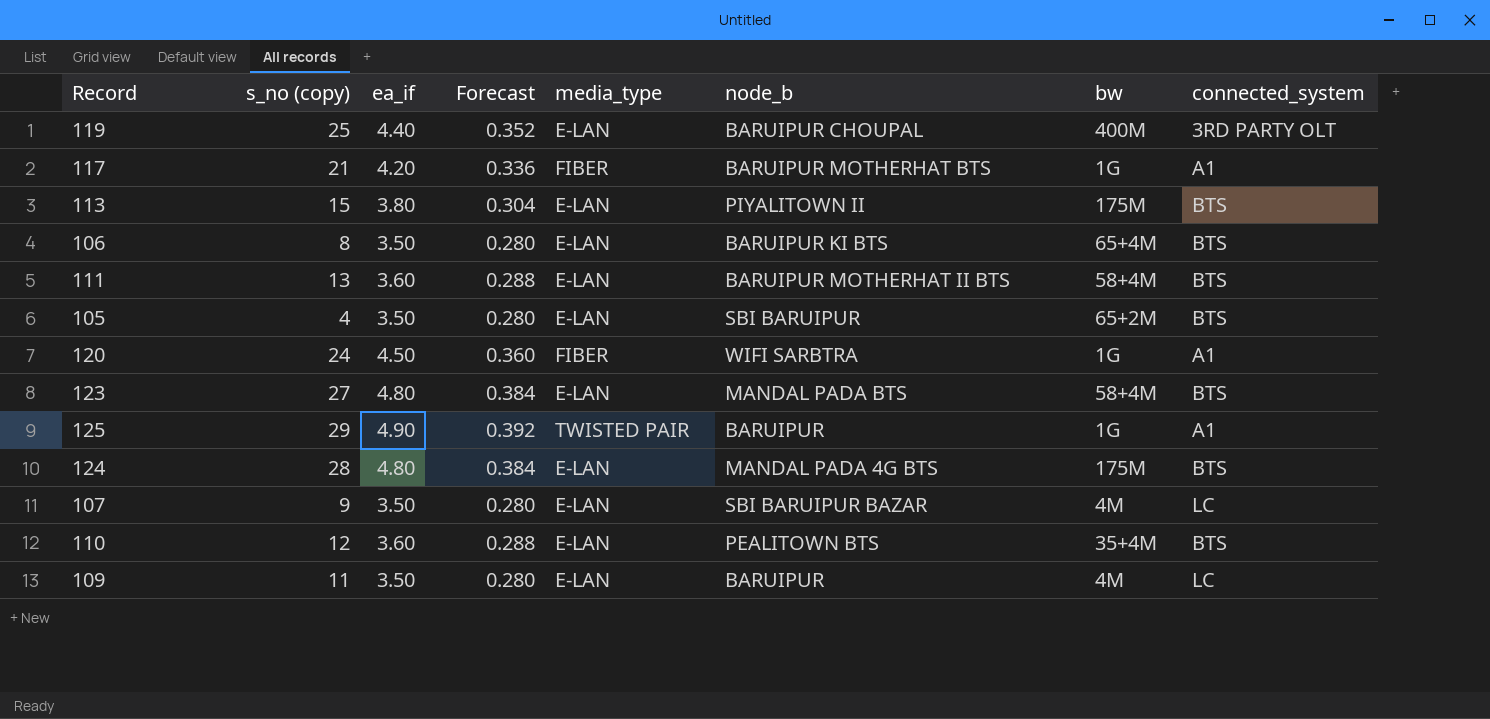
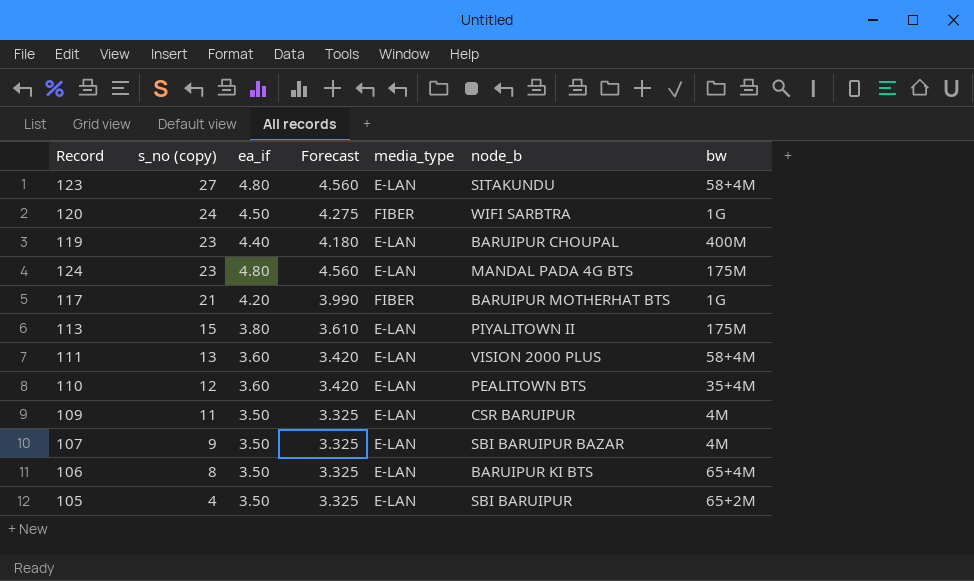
row order: none -> s_no (copy) descending
column connected_system | position: 8 -> none
column Forecast | formula: [ea_if] * 0.08 -> [ea_if] * 0.95
row 125: 29 | 4.90 | 0.392 | TWISTED PAIR | BARUIPUR | 1G | A1 -> none
123 | node_b: MANDAL PADA BTS -> SITAKUNDU
119 | s_no (copy): 25 -> 23
124 | s_no (copy): 28 -> 23
111 | node_b: BARUIPUR MOTHERHAT II BTS -> VISION 2000 PLUS
109 | node_b: BARUIPUR -> CSR BARUIPUR

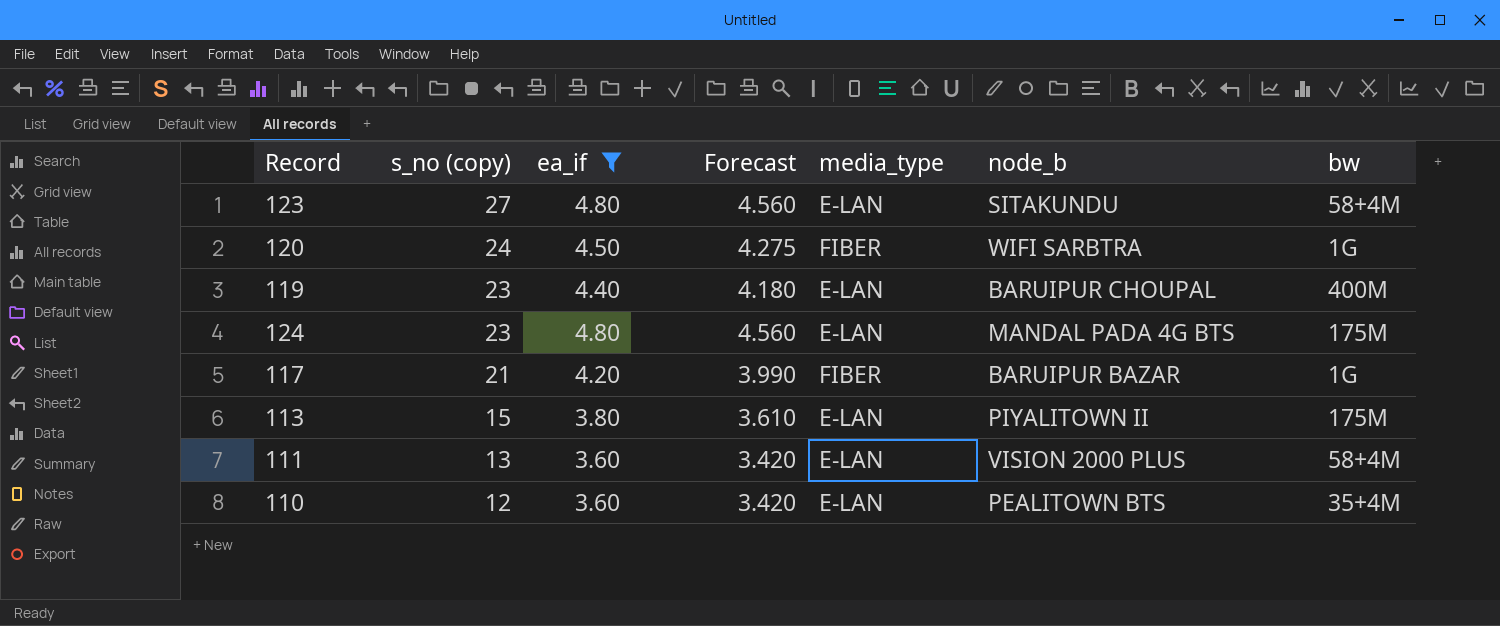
filter: none -> ea_if != 3.50
117 | node_b: BARUIPUR MOTHERHAT BTS -> BARUIPUR BAZAR

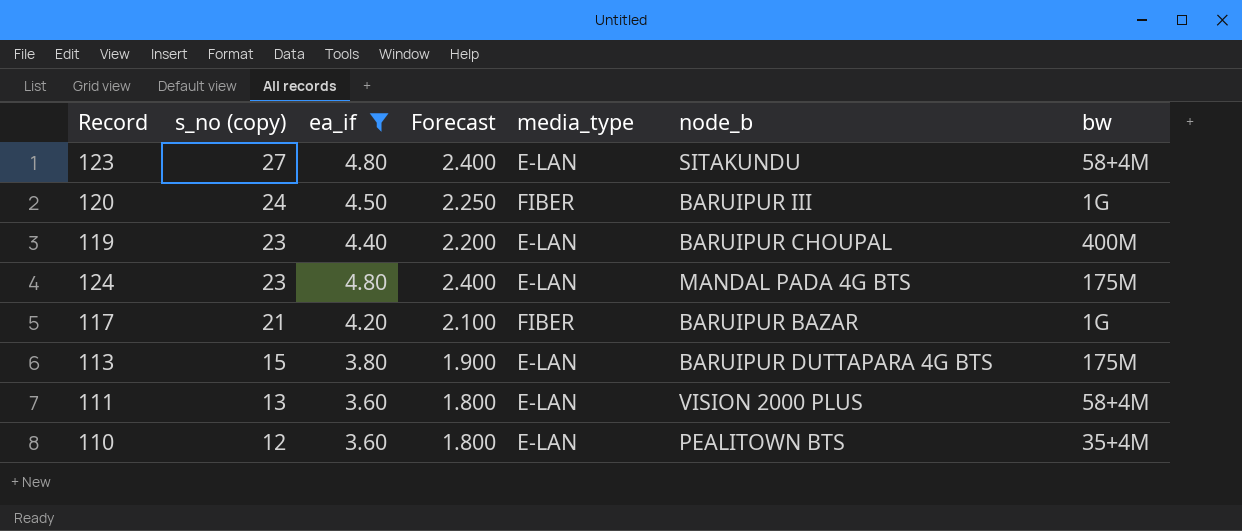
column Forecast | formula: [ea_if] * 0.95 -> [ea_if] * 0.5
120 | node_b: WIFI SARBTRA -> BARUIPUR III
113 | node_b: PIYALITOWN II -> BARUIPUR DUTTAPARA 4G BTS

